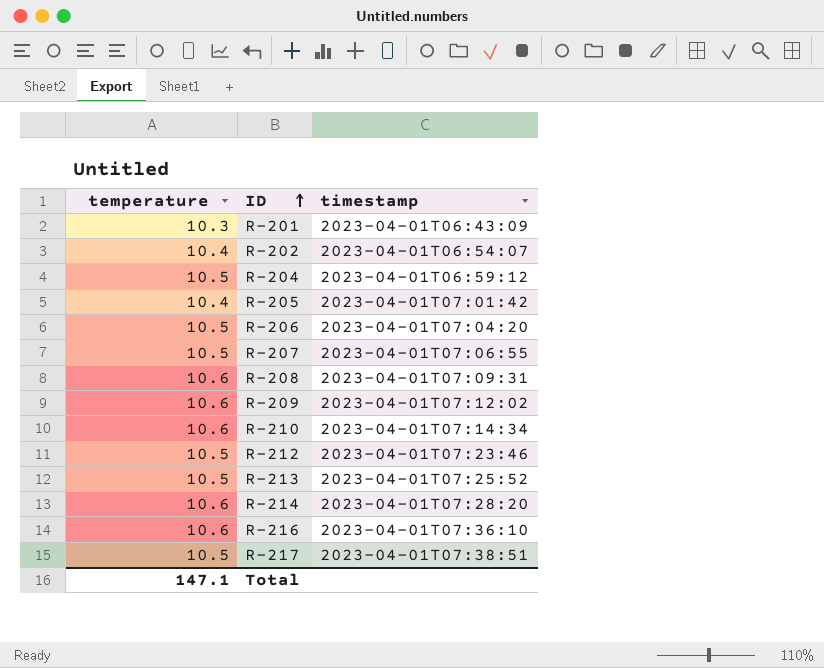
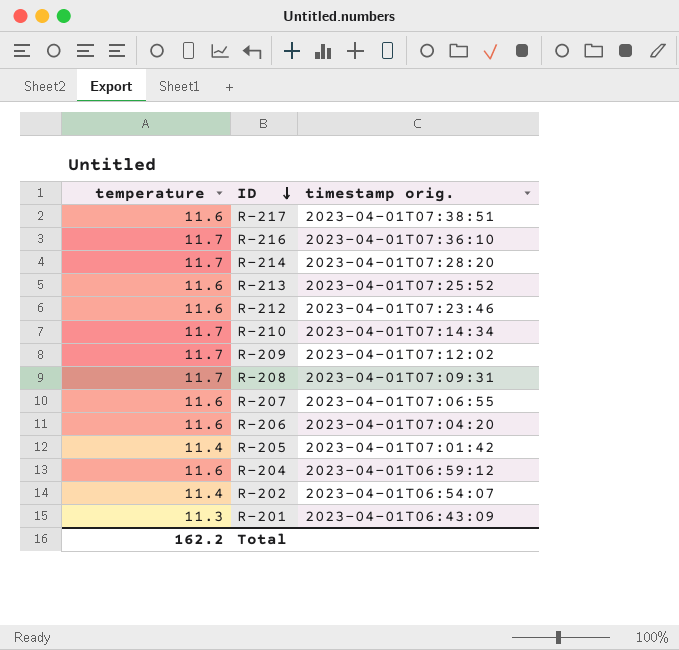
row order: ID ascending -> ID descending
column name: timestamp -> timestamp orig.
R-217 | temperature: 10.5 -> 11.6
R-216 | temperature: 10.6 -> 11.7
R-214 | temperature: 10.6 -> 11.7
R-213 | temperature: 10.5 -> 11.6
R-212 | temperature: 10.5 -> 11.6
R-210 | temperature: 10.6 -> 11.7
R-209 | temperature: 10.6 -> 11.7
R-208 | temperature: 10.6 -> 11.7
R-207 | temperature: 10.5 -> 11.6
R-206 | temperature: 10.5 -> 11.6
R-205 | temperature: 10.4 -> 11.4
R-204 | temperature: 10.5 -> 11.6
R-202 | temperature: 10.4 -> 11.4
R-201 | temperature: 10.3 -> 11.3
Total | temperature: 147.1 -> 162.2

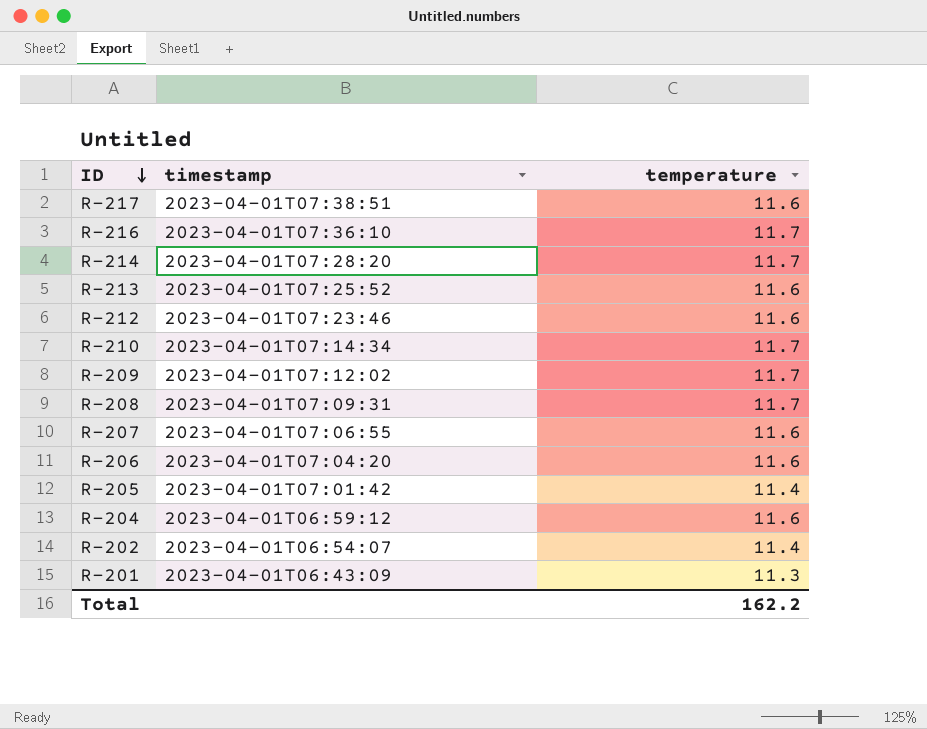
column name: timestamp orig. -> timestamp
column temperature | position: 1 -> 3

